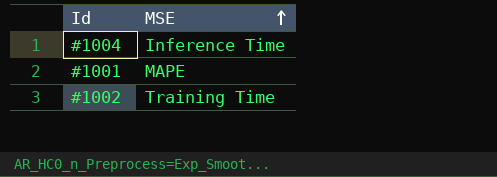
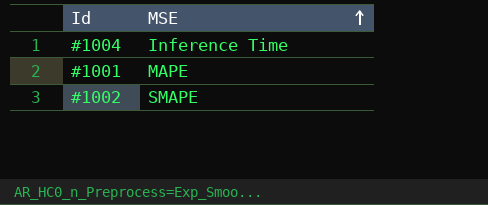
#1002 | MSE: Training Time -> SMAPE

